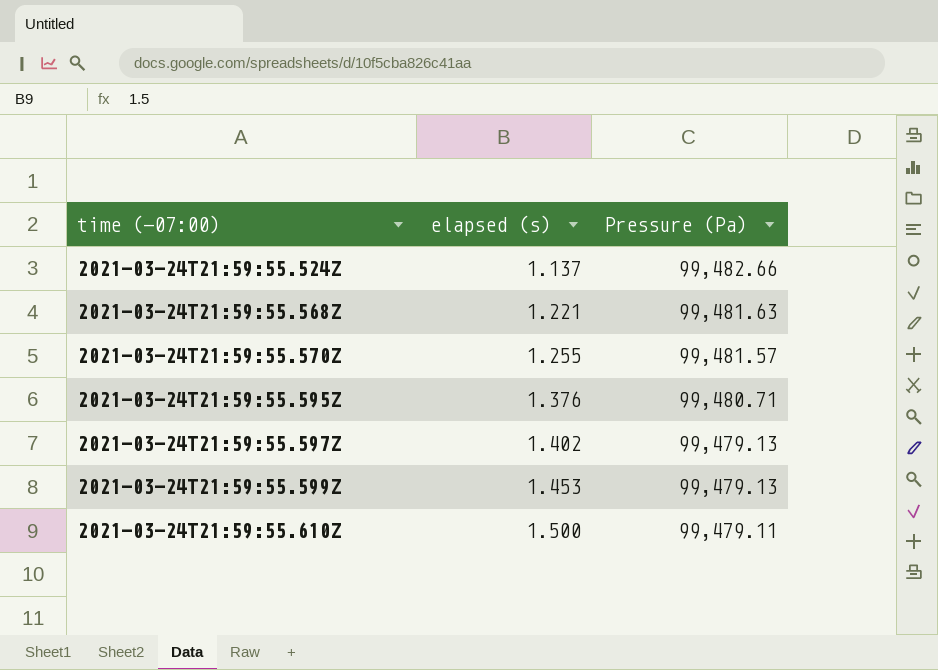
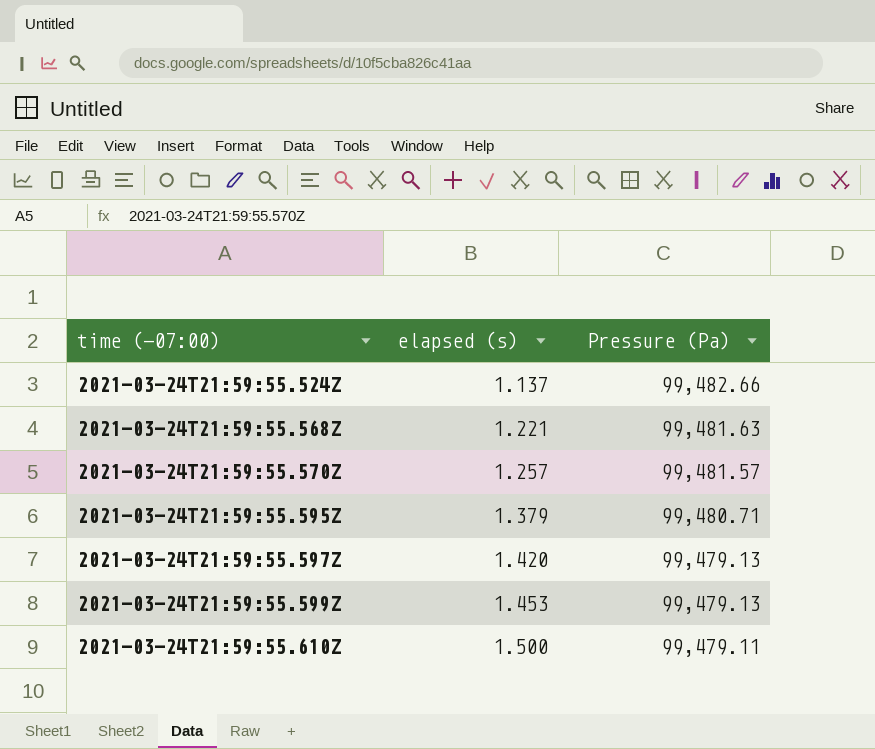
2021-03-24T21:59:55.570Z | elapsed (s): 1.255 -> 1.257
2021-03-24T21:59:55.595Z | elapsed (s): 1.376 -> 1.379
2021-03-24T21:59:55.597Z | elapsed (s): 1.402 -> 1.420

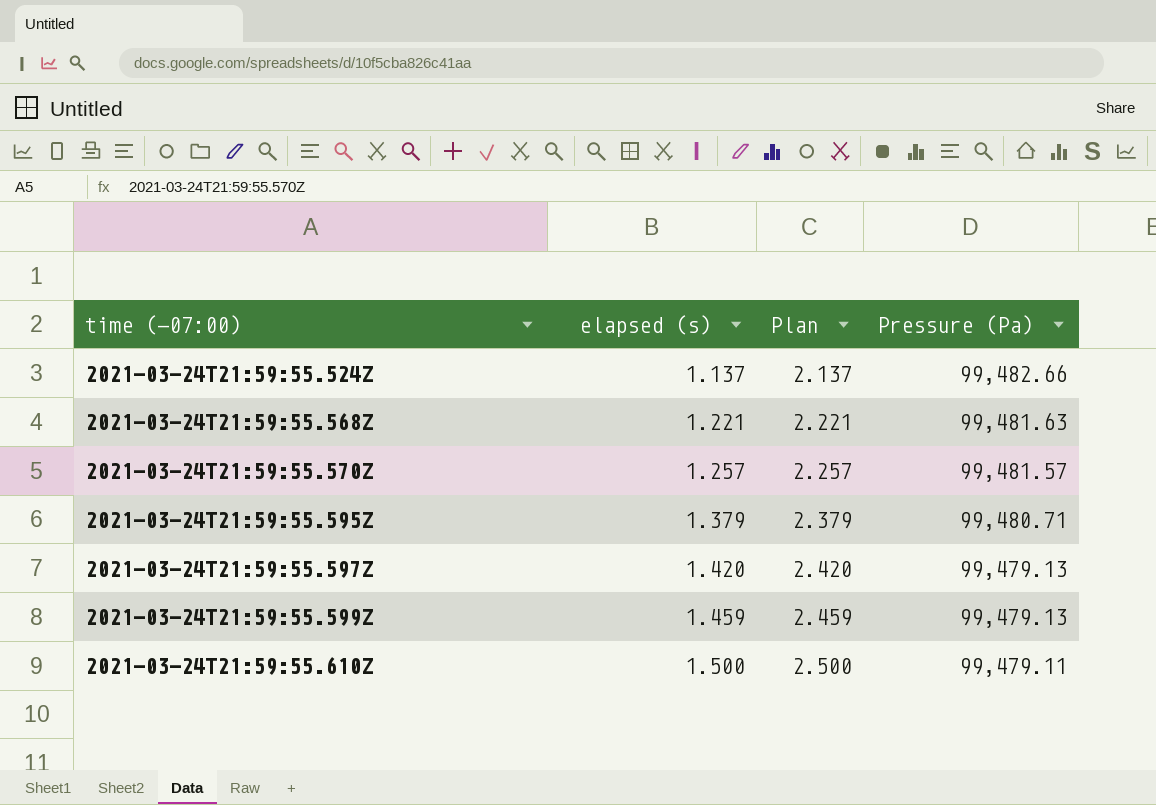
column Plan | formula: none -> [elapsed (s)] + 1
2021-03-24T21:59:55.599Z | elapsed (s): 1.453 -> 1.459

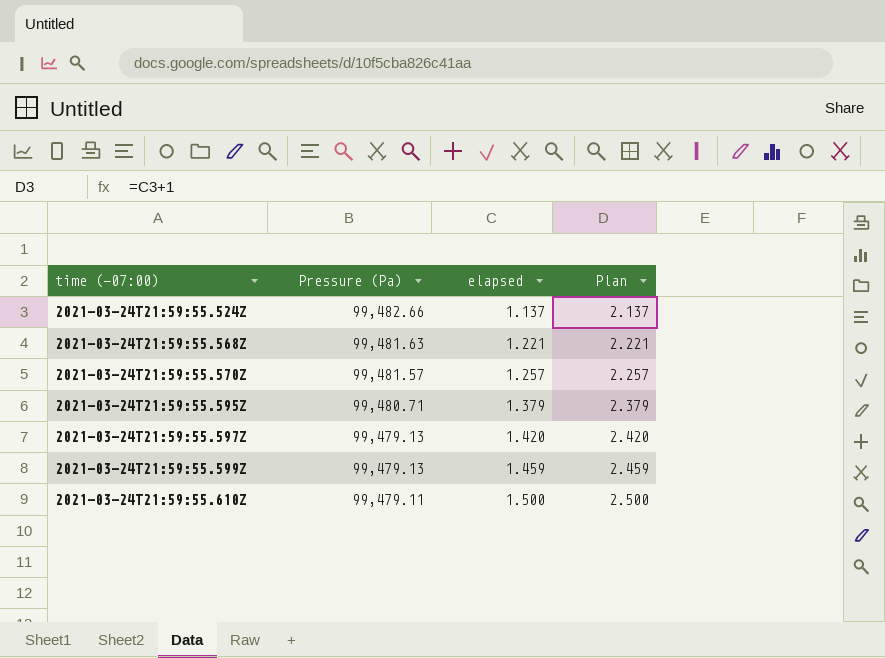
column Pressure (Pa) | position: 4 -> 2
column name: elapsed (s) -> elapsed

